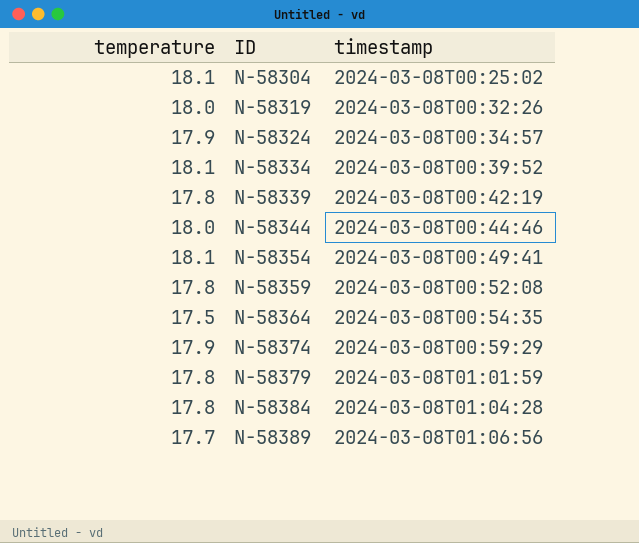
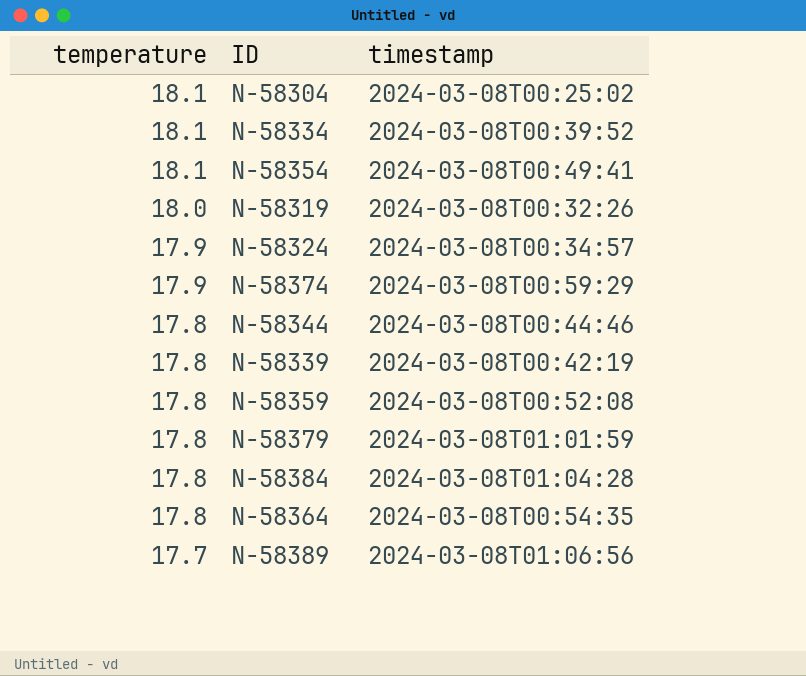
row order: ID ascending -> temperature descending
N-58344 | temperature: 18.0 -> 17.8
N-58364 | temperature: 17.5 -> 17.8

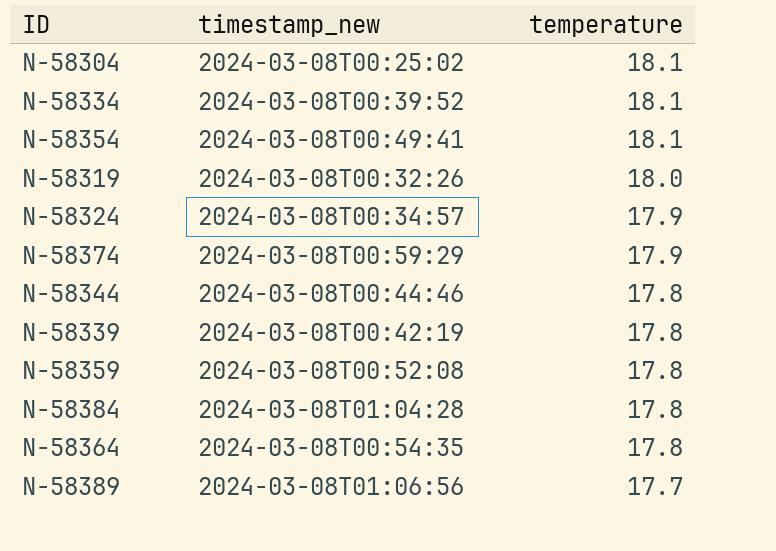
column name: timestamp -> timestamp_new
column temperature | position: 1 -> 3
row N-58379: 17.8 | 2024-03-08T01:01:59 -> none

